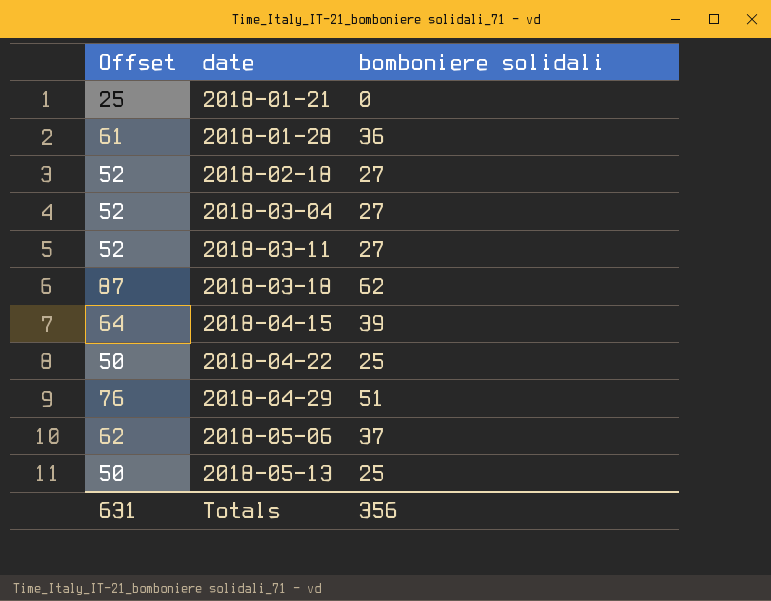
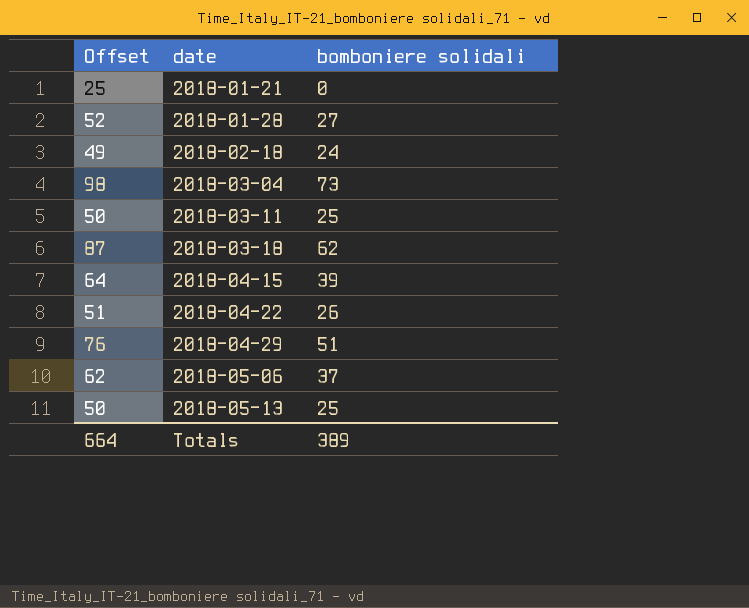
2018-01-28 | Offset: 61 -> 52
2018-01-28 | bomboniere solidali: 36 -> 27
2018-02-18 | Offset: 52 -> 49
2018-02-18 | bomboniere solidali: 27 -> 24
2018-03-04 | Offset: 52 -> 98
2018-03-04 | bomboniere solidali: 27 -> 73
2018-03-11 | Offset: 52 -> 50
2018-03-11 | bomboniere solidali: 27 -> 25
2018-04-22 | Offset: 50 -> 51
2018-04-22 | bomboniere solidali: 25 -> 26
Totals | Offset: 631 -> 664
Totals | bomboniere solidali: 356 -> 389

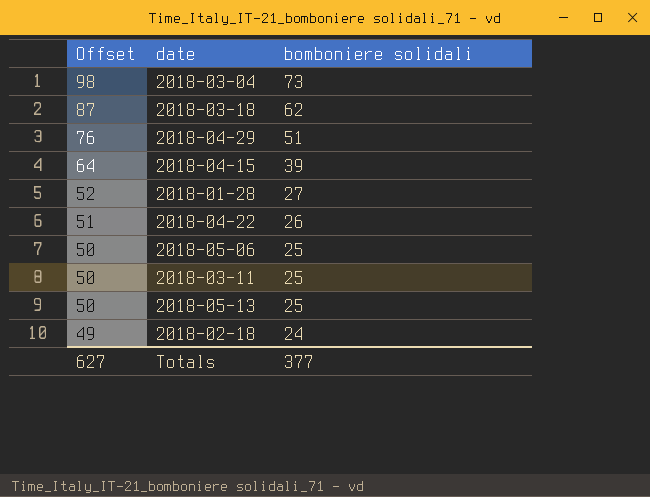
row order: date ascending -> Offset descending
row 2018-01-21: 25 | 0 -> none
2018-05-06 | Offset: 62 -> 50
2018-05-06 | bomboniere solidali: 37 -> 25
Totals | Offset: 664 -> 627
Totals | bomboniere solidali: 389 -> 377

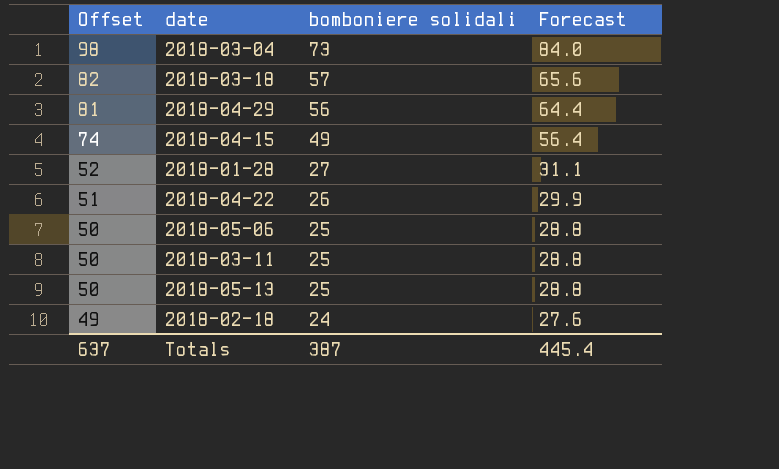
column Forecast | formula: none -> [bomboniere solidali] * 1.15
2018-03-18 | Offset: 87 -> 82
2018-03-18 | bomboniere solidali: 62 -> 57
2018-04-29 | Offset: 76 -> 81
2018-04-29 | bomboniere solidali: 51 -> 56
2018-04-15 | Offset: 64 -> 74
2018-04-15 | bomboniere solidali: 39 -> 49
Totals | Offset: 627 -> 637
Totals | bomboniere solidali: 377 -> 387

